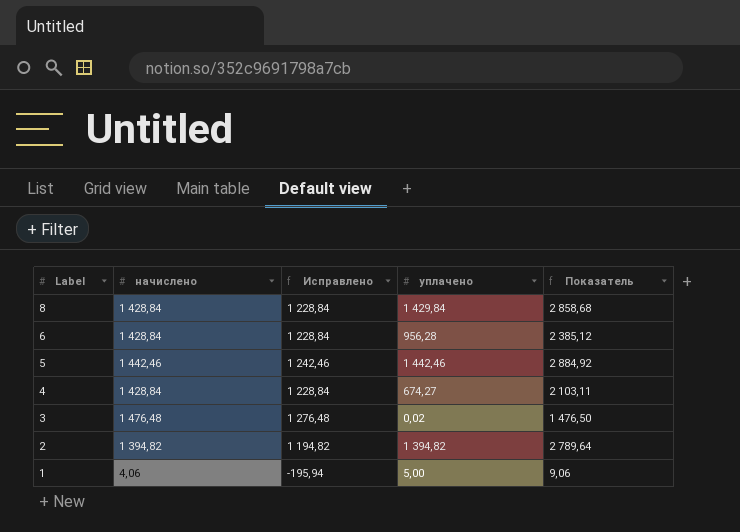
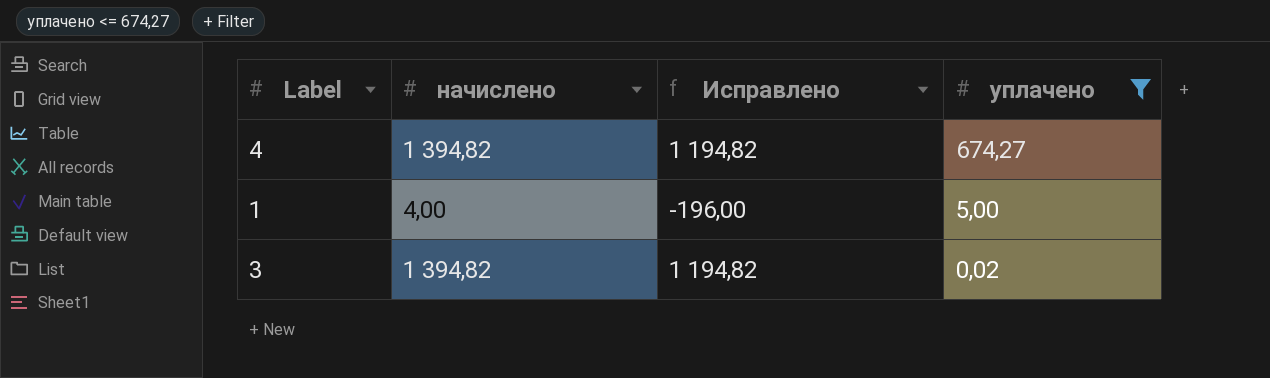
filter: none -> уплачено <= 674,27
row order: Label descending -> уплачено descending
column Показатель | formula: [начислено] + [уплачено] -> none
4 | начислено: 1 428,84 -> 1 394,82
4 | Исправлено: 1 228,84 -> 1 194,82
1 | начислено: 4,06 -> 4,00
1 | Исправлено: -195,94 -> -196,00
3 | начислено: 1 476,48 -> 1 394,82
3 | Исправлено: 1 276,48 -> 1 194,82

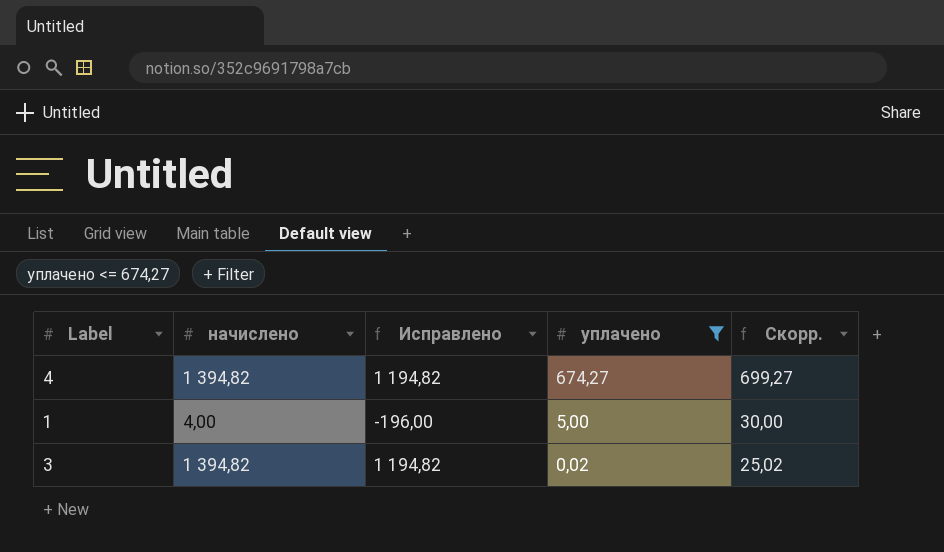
column Скорр. | formula: none -> [уплачено] + 25

